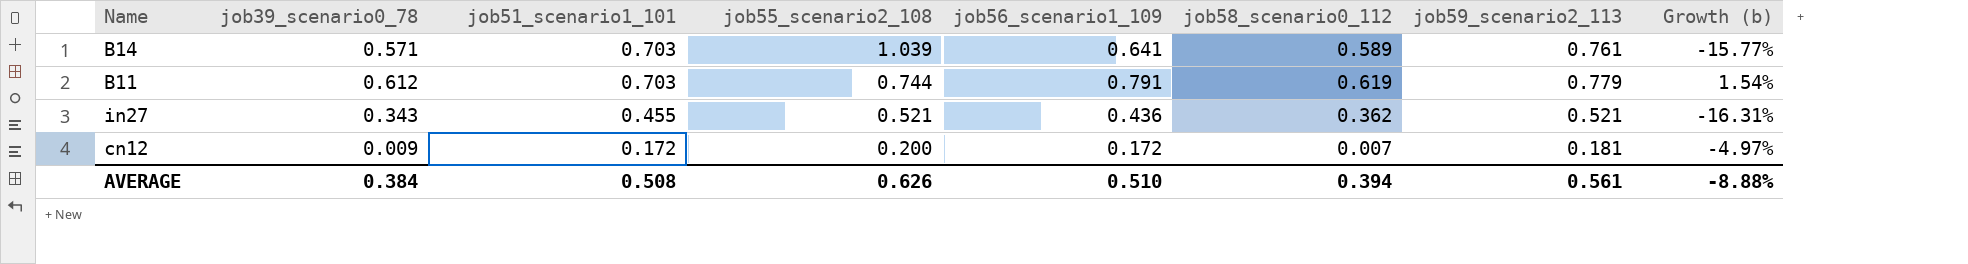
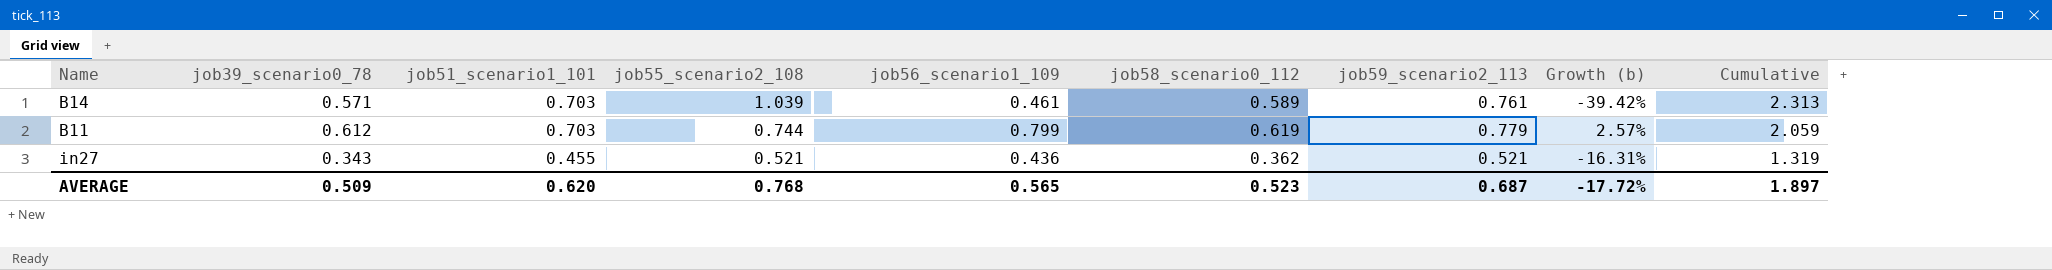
column Cumulative | formula: none -> [job39_scenario0_78] + [job51_scenario1_101] + [job55_scenario2_108]
row cn12: 0.009 | 0.172 | 0.200 | 0.172 | 0.007 | 0.181 | -4.97% -> none
B14 | job56_scenario1_109: 0.641 -> 0.461
B14 | Growth (b): -15.77% -> -39.42%
B11 | job56_scenario1_109: 0.791 -> 0.799
B11 | Growth (b): 1.54% -> 2.57%
AVERAGE | job39_scenario0_78: 0.384 -> 0.509
AVERAGE | job51_scenario1_101: 0.508 -> 0.620
AVERAGE | job55_scenario2_108: 0.626 -> 0.768
AVERAGE | job56_scenario1_109: 0.510 -> 0.565
AVERAGE | job58_scenario0_112: 0.394 -> 0.523
AVERAGE | job59_scenario2_113: 0.561 -> 0.687
AVERAGE | Growth (b): -8.88% -> -17.72%

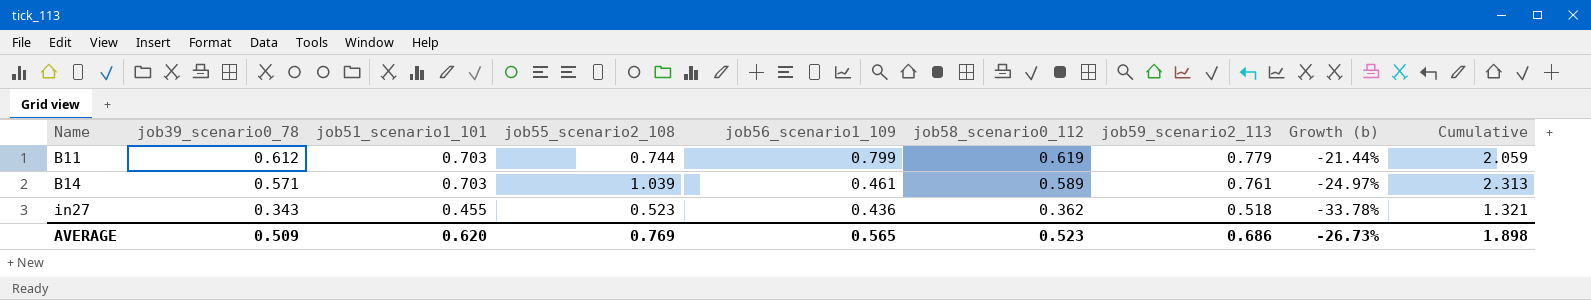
row order: job51_scenario1_101 descending -> Name ascending
column Growth (b) | formula: ([job56_scenario1_109] - [job59_scenario2_113]) / [job59_scenario2_113] -> ([job39_scenario0_78] - [job59_scenario2_113]) / [job59_scenario2_113]
in27 | job55_scenario2_108: 0.521 -> 0.523
in27 | job59_scenario2_113: 0.521 -> 0.518
in27 | Cumulative: 1.319 -> 1.321
AVERAGE | job55_scenario2_108: 0.768 -> 0.769
AVERAGE | job59_scenario2_113: 0.687 -> 0.686
AVERAGE | Growth (b): -17.72% -> -26.73%
AVERAGE | Cumulative: 1.897 -> 1.898

